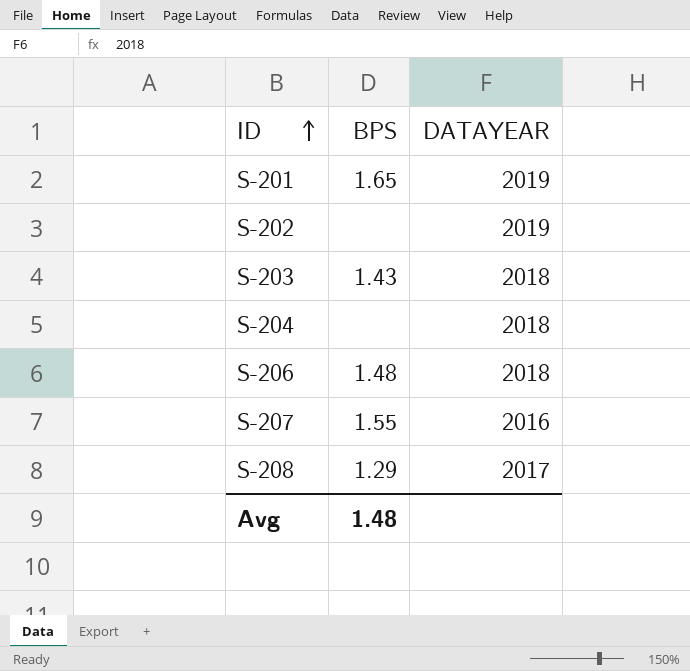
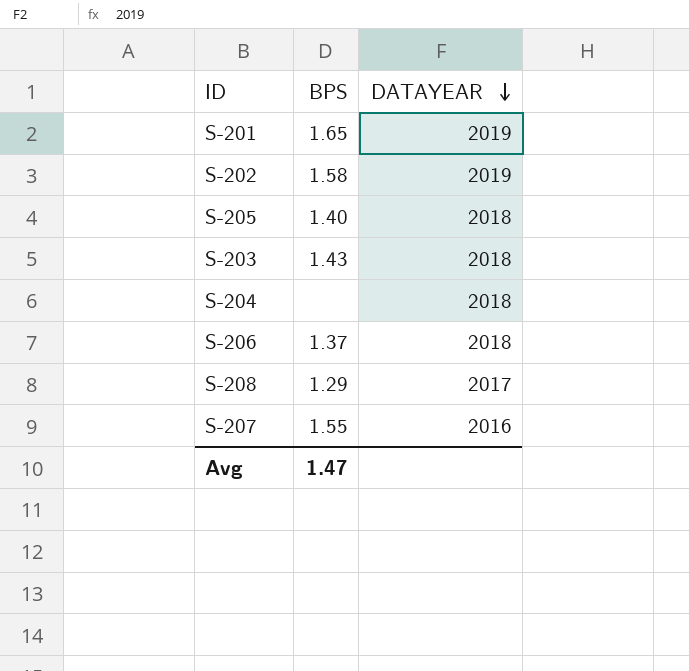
row order: ID ascending -> DATAYEAR descending
S-202 | BPS: none -> 1.58
row S-205: none -> 1.40 | 2018
S-206 | BPS: 1.48 -> 1.37
Avg | BPS: 1.48 -> 1.47

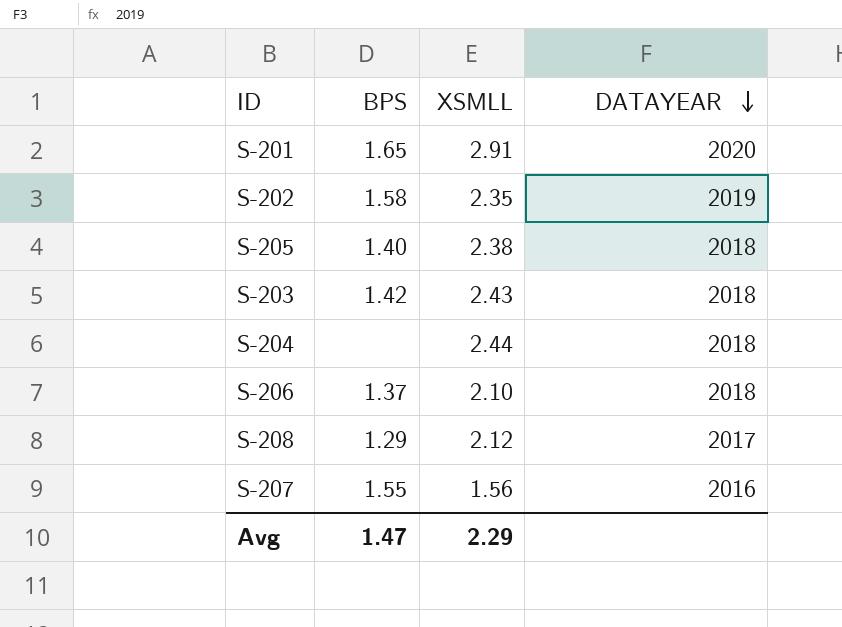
column XSMLL | position: none -> 3
S-201 | DATAYEAR: 2019 -> 2020
S-203 | BPS: 1.43 -> 1.42

